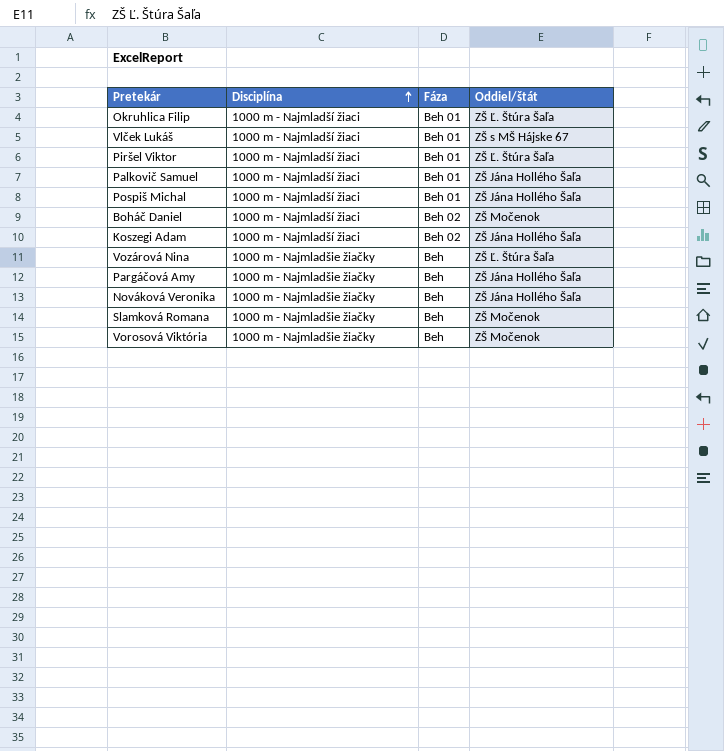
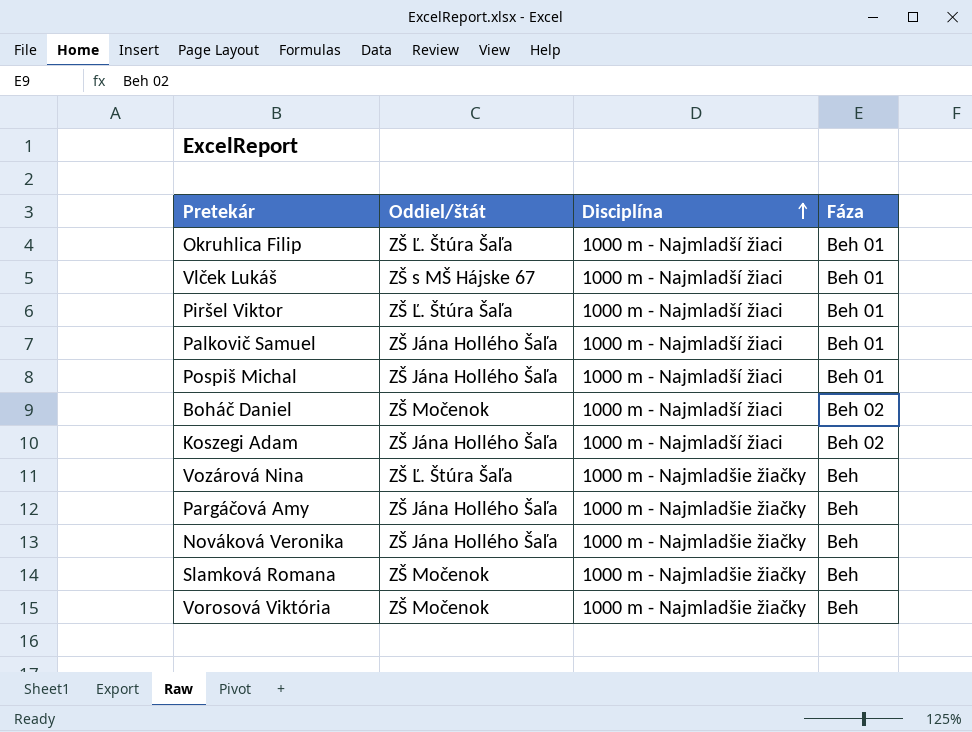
column Oddiel/štát | position: 4 -> 2

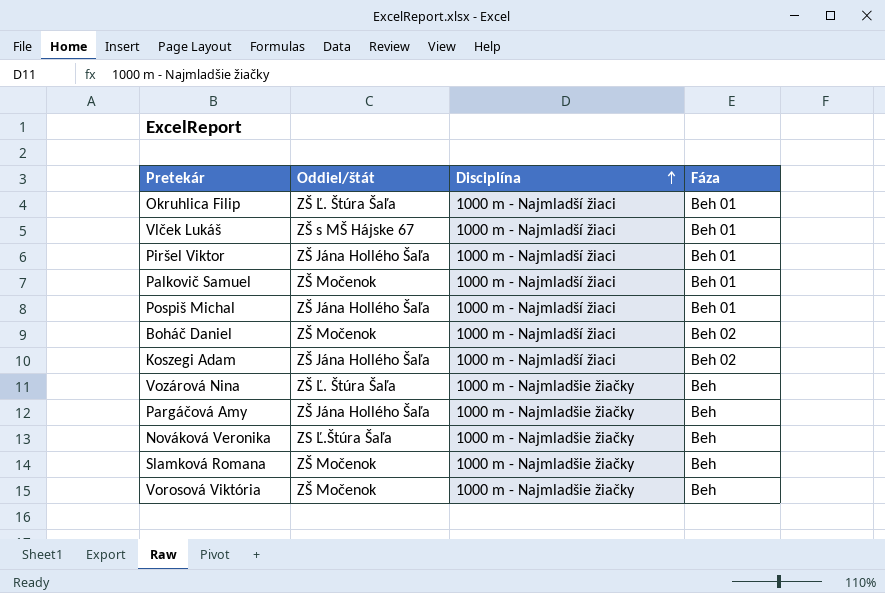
Piršel Viktor | Oddiel/štát: ZŠ Ľ. Štúra Šaľa -> ZŠ Jána Hollého Šaľa
Palkovič Samuel | Oddiel/štát: ZŠ Jána Hollého Šaľa -> ZŠ Močenok
Nováková Veronika | Oddiel/štát: ZŠ Jána Hollého Šaľa -> ZS Ľ.Štúra Šaľa

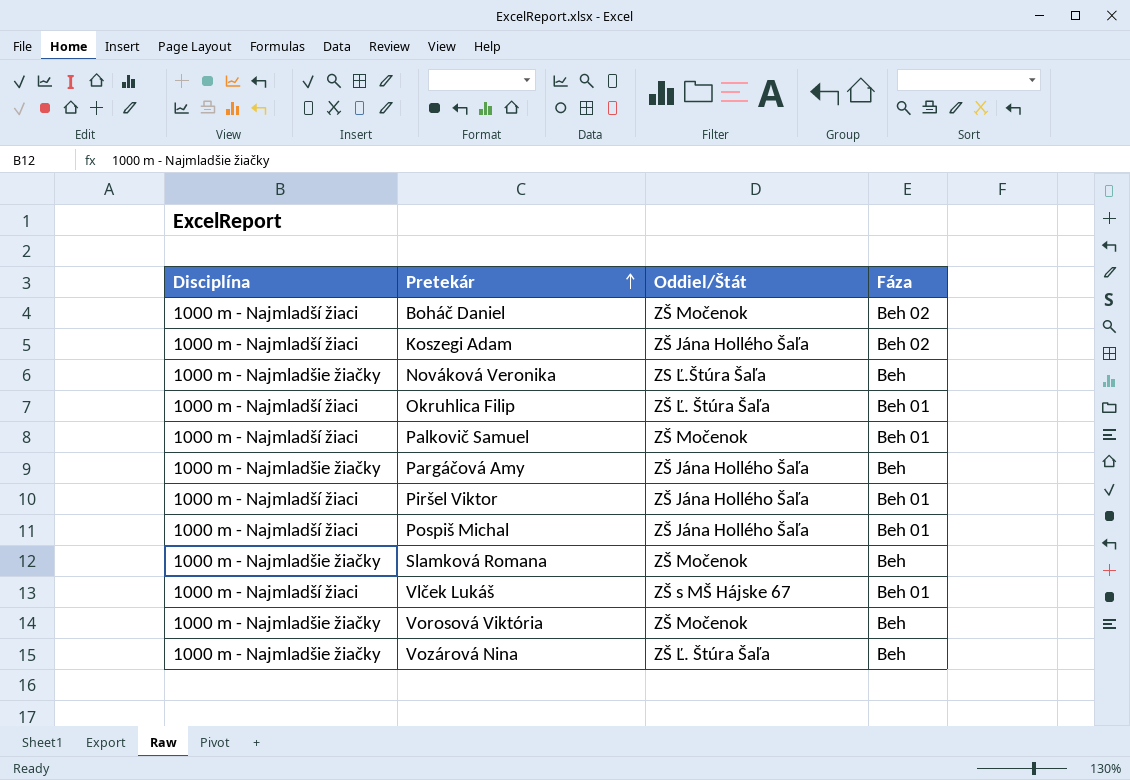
row order: Disciplína ascending -> Pretekár ascending
column Disciplína | position: 3 -> 1
column name: Oddiel/štát -> Oddiel/Štát

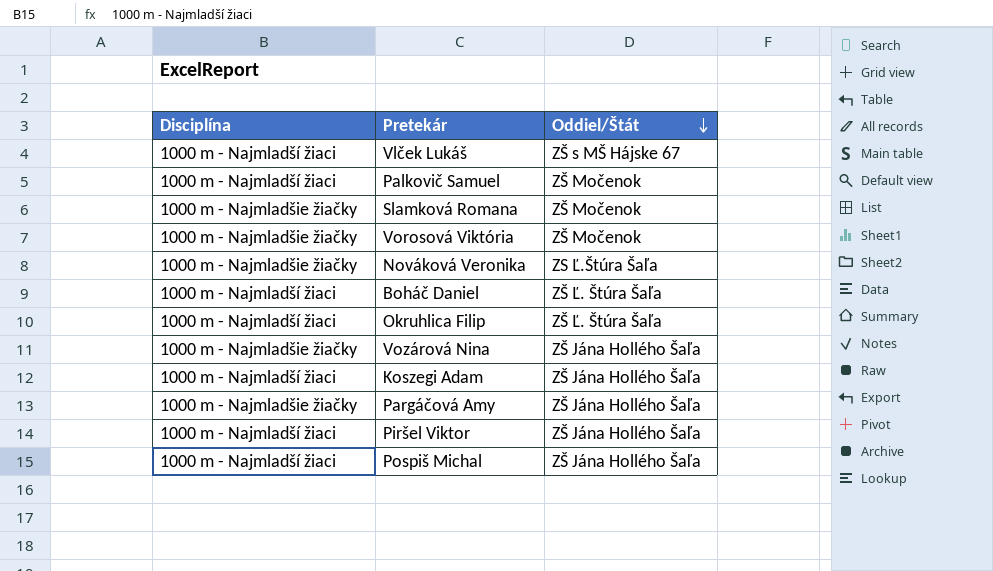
row order: Pretekár ascending -> Oddiel/Štát descending
column Fáza | position: 4 -> none
Boháč Daniel | Oddiel/Štát: ZŠ Močenok -> ZŠ Ľ. Štúra Šaľa
Vozárová Nina | Oddiel/Štát: ZŠ Ľ. Štúra Šaľa -> ZŠ Jána Hollého Šaľa

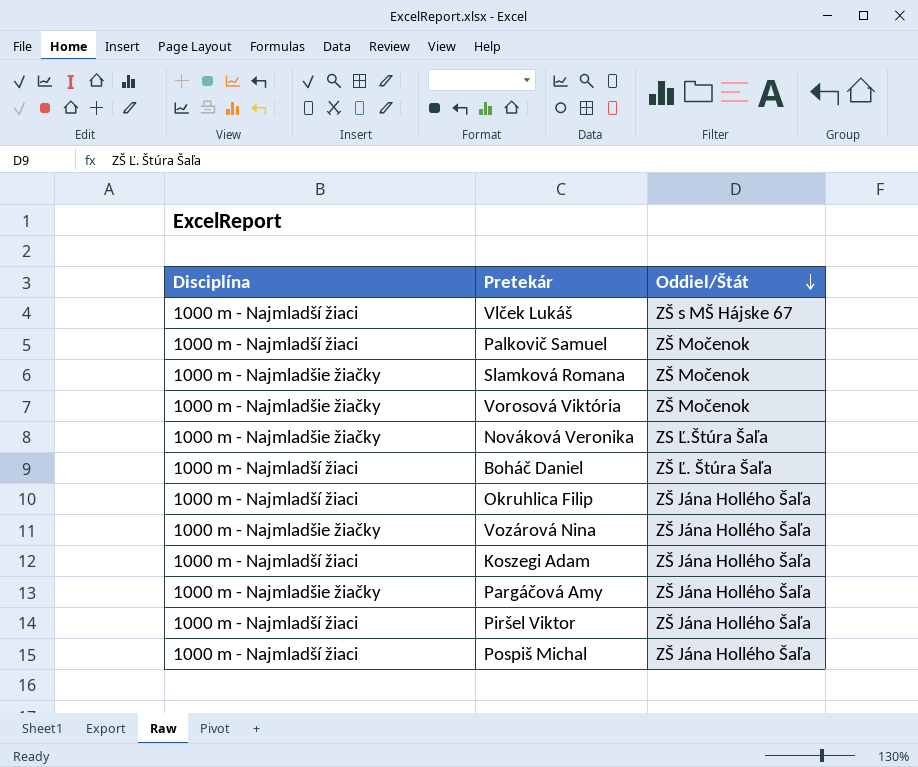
Okruhlica Filip | Oddiel/Štát: ZŠ Ľ. Štúra Šaľa -> ZŠ Jána Hollého Šaľa

